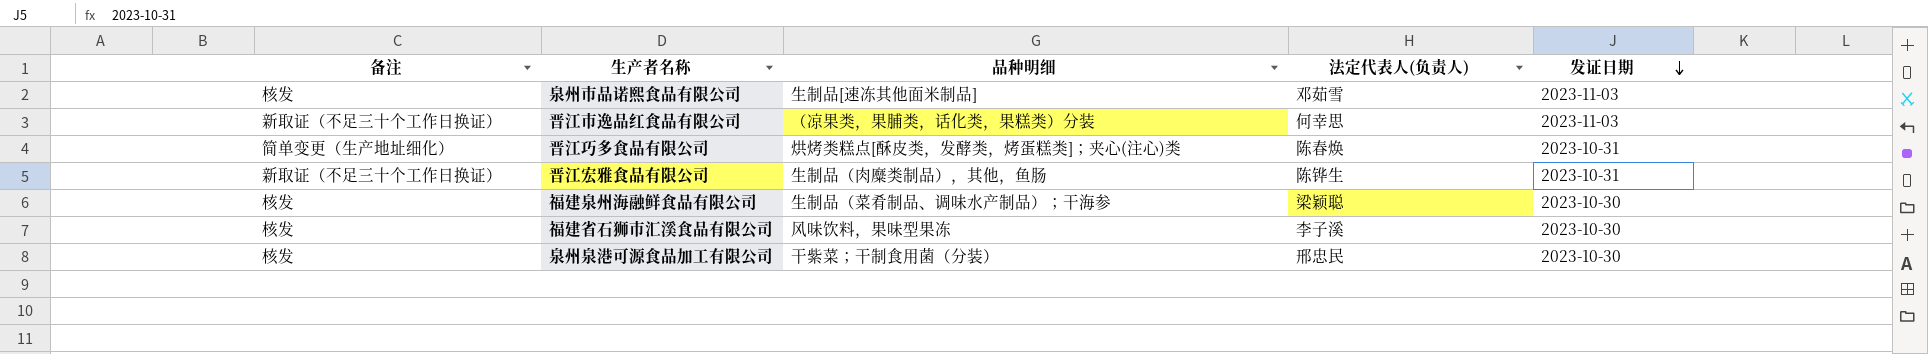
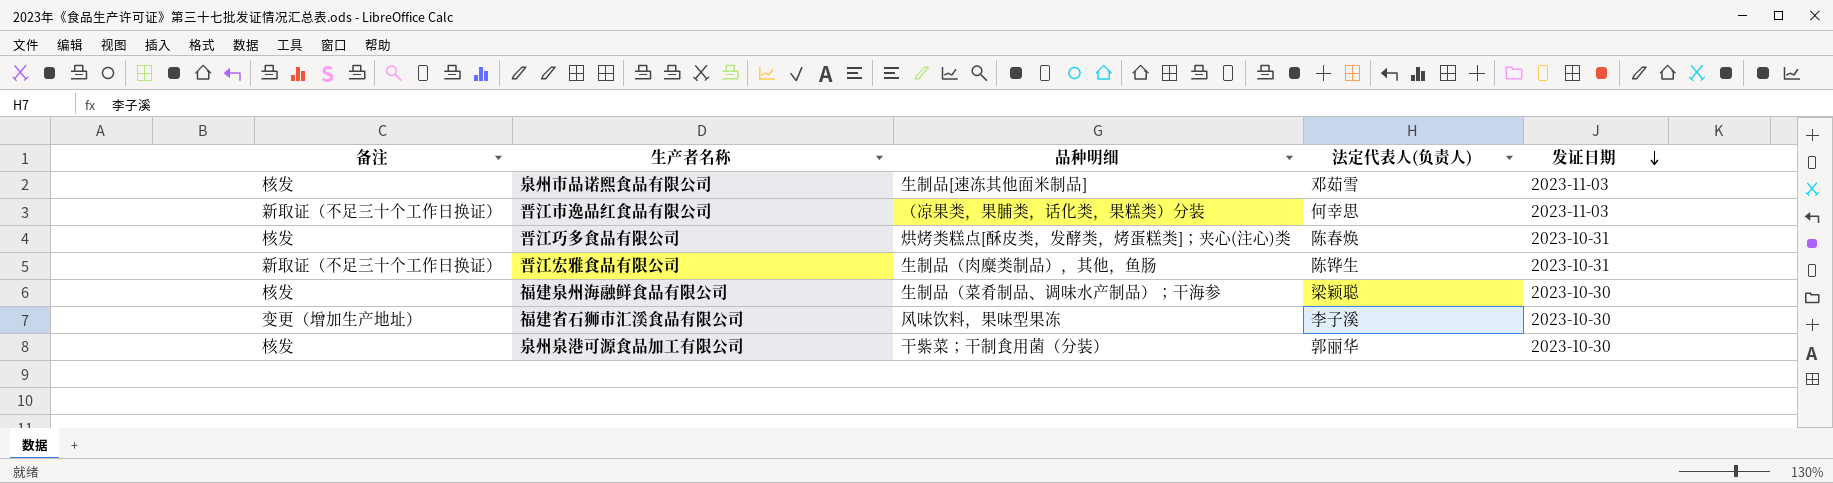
晋江巧多食品有限公司 | 备注: 简单变更（生产地址细化） -> 核发
福建省石狮市汇溪食品有限公司 | 备注: 核发 -> 变更（增加生产地址）
泉州泉港可源食品加工有限公司 | 法定代表人(负责人): 邢忠民 -> 郭丽华

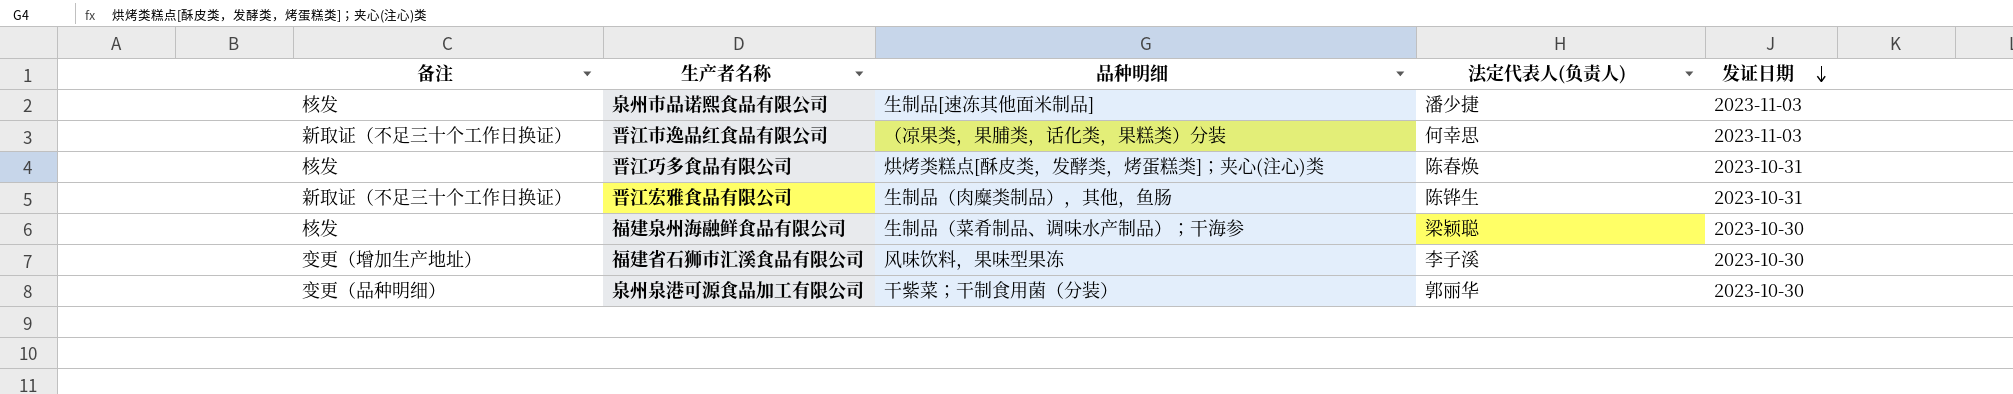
泉州市品诺熙食品有限公司 | 法定代表人(负责人): 邓茹雪 -> 潘少捷
泉州泉港可源食品加工有限公司 | 备注: 核发 -> 变更（品种明细）

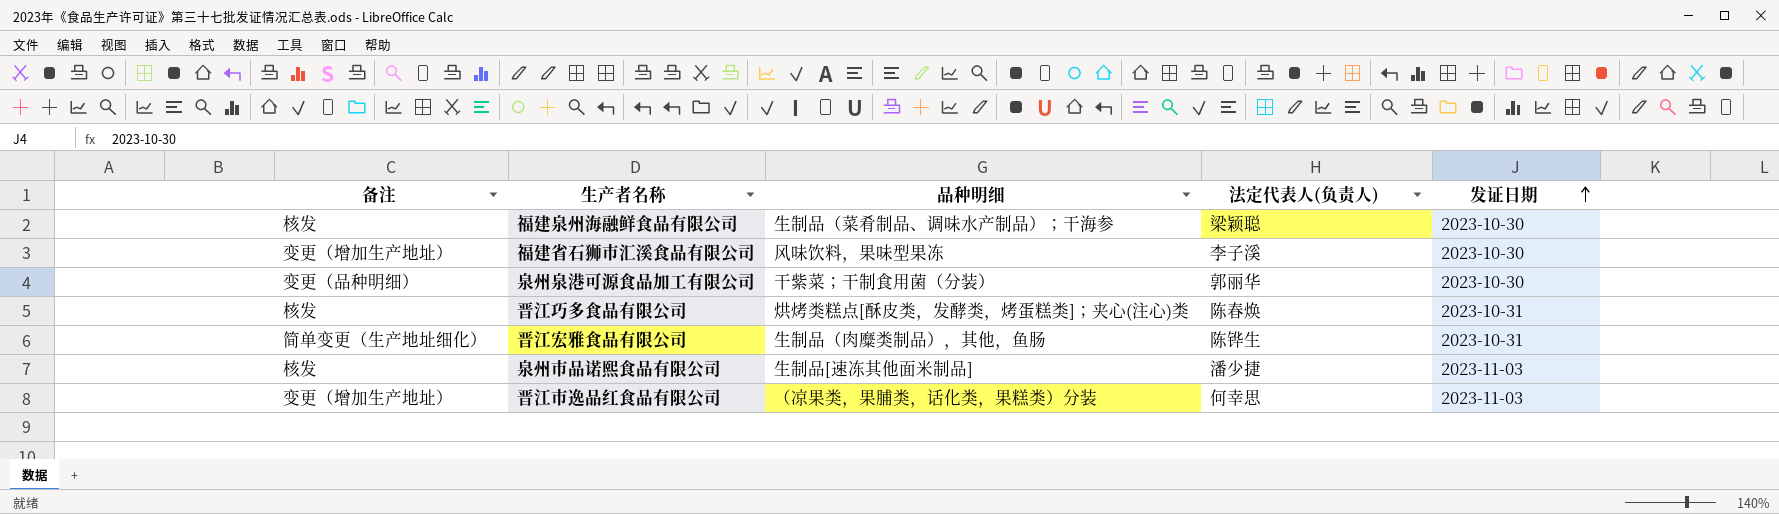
row order: 发证日期 descending -> 发证日期 ascending
晋江宏雅食品有限公司 | 备注: 新取证（不足三十个工作日换证） -> 简单变更（生产地址细化）
晋江市逸品红食品有限公司 | 备注: 新取证（不足三十个工作日换证） -> 变更（增加生产地址）

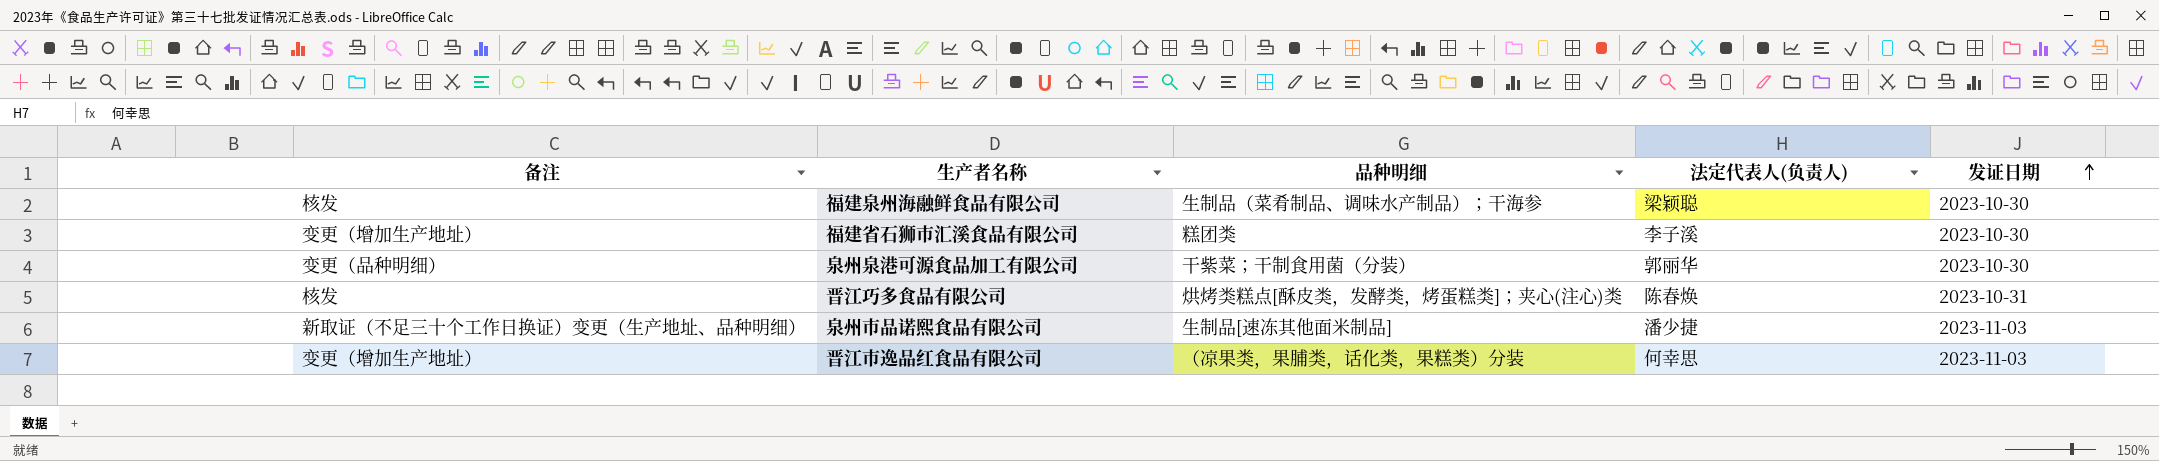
row 晋江宏雅食品有限公司: 简单变更（生产地址细化） | 生制品（肉糜类制品），其他，鱼肠 | 陈铧生 | 2023-10-31 -> none
福建省石狮市汇溪食品有限公司 | 品种明细: 风味饮料，果味型果冻 -> 糕团类
泉州市品诺熙食品有限公司 | 备注: 核发 -> 新取证（不足三十个工作日换证）变更（生产地址、品种明细）

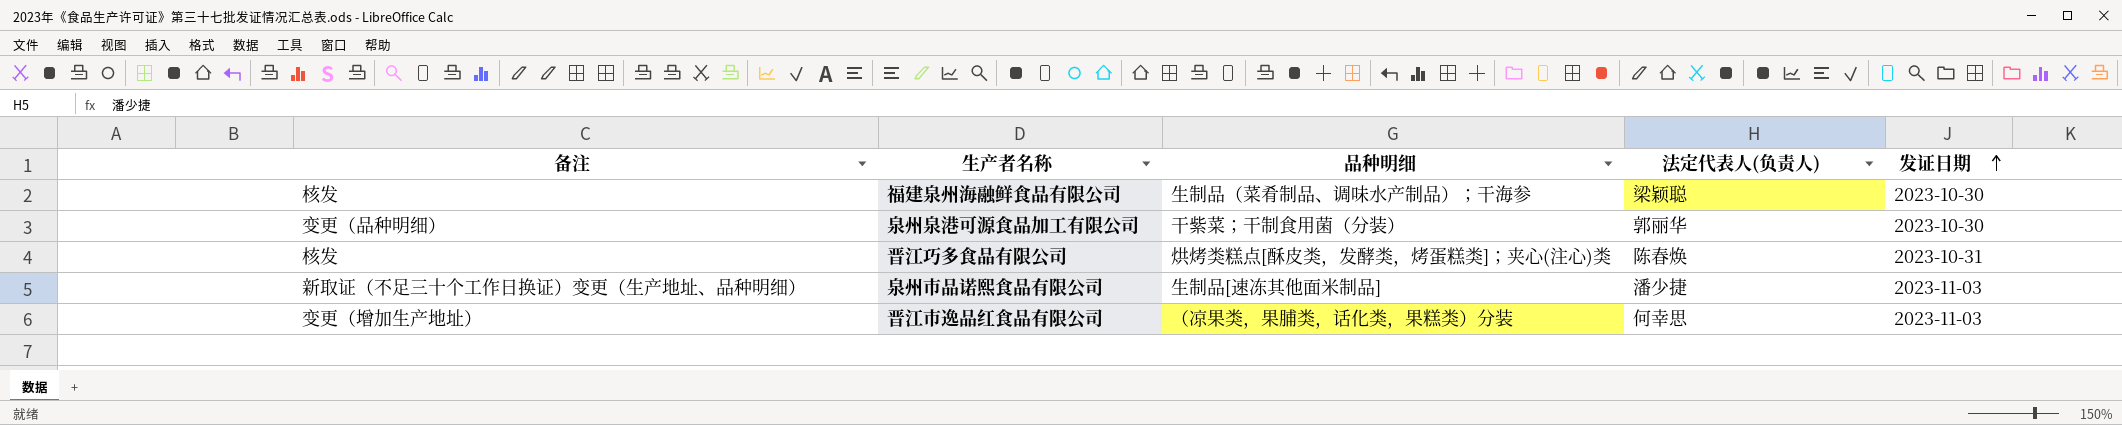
row 福建省石狮市汇溪食品有限公司: 变更（增加生产地址） | 糕团类 | 李子溪 | 2023-10-30 -> none

